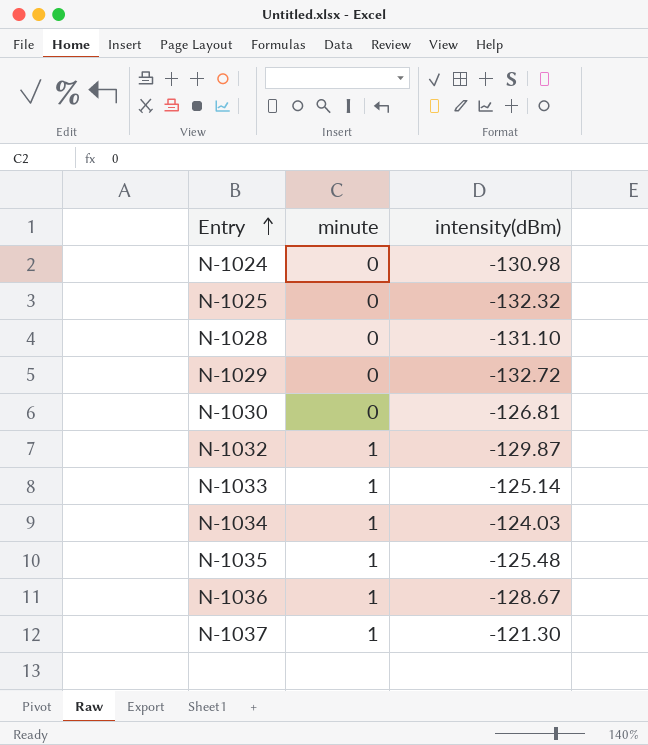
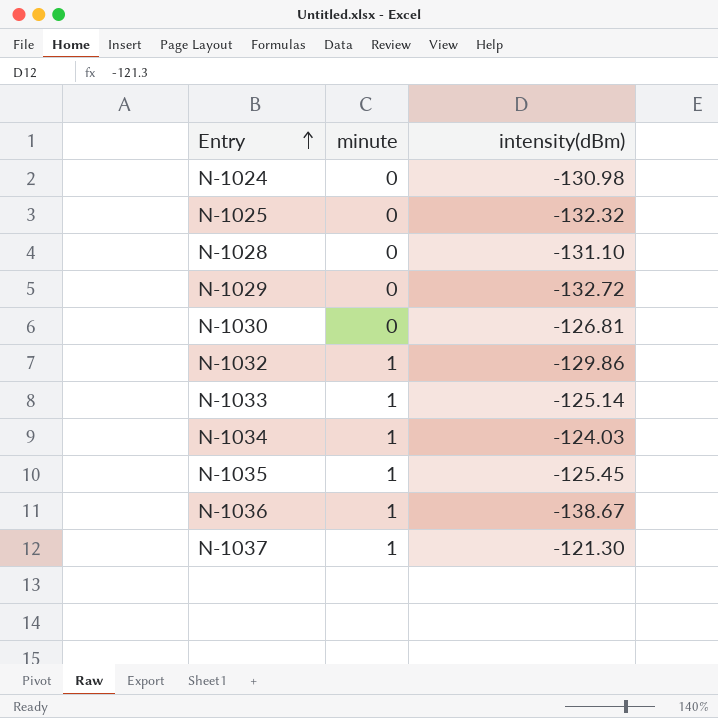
N-1032 | intensity(dBm): -129.87 -> -129.86
N-1035 | intensity(dBm): -125.48 -> -125.45
N-1036 | intensity(dBm): -128.67 -> -138.67

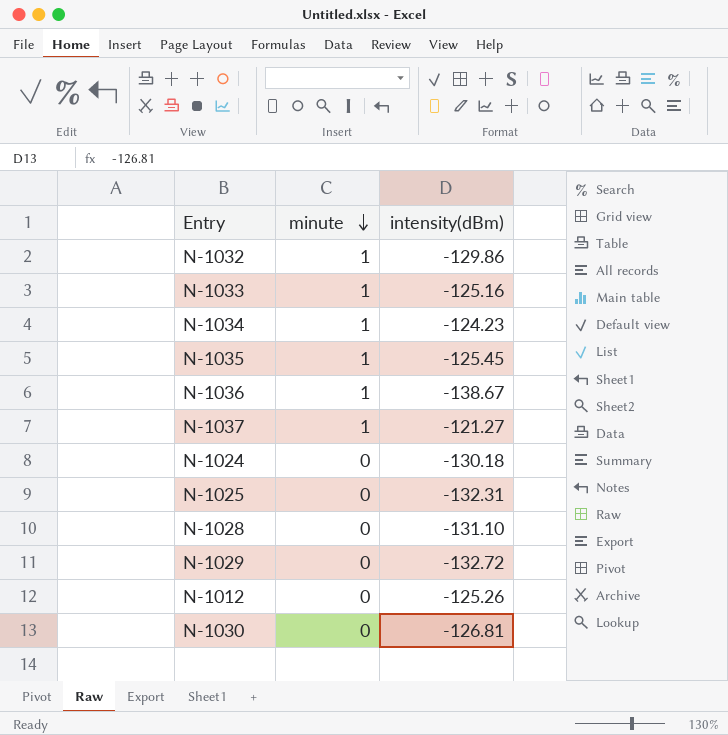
row order: Entry ascending -> minute descending
N-1033 | intensity(dBm): -125.14 -> -125.16
N-1034 | intensity(dBm): -124.03 -> -124.23
N-1037 | intensity(dBm): -121.30 -> -121.27
N-1024 | intensity(dBm): -130.98 -> -130.18
N-1025 | intensity(dBm): -132.32 -> -132.31
row N-1012: none -> 0 | -125.26

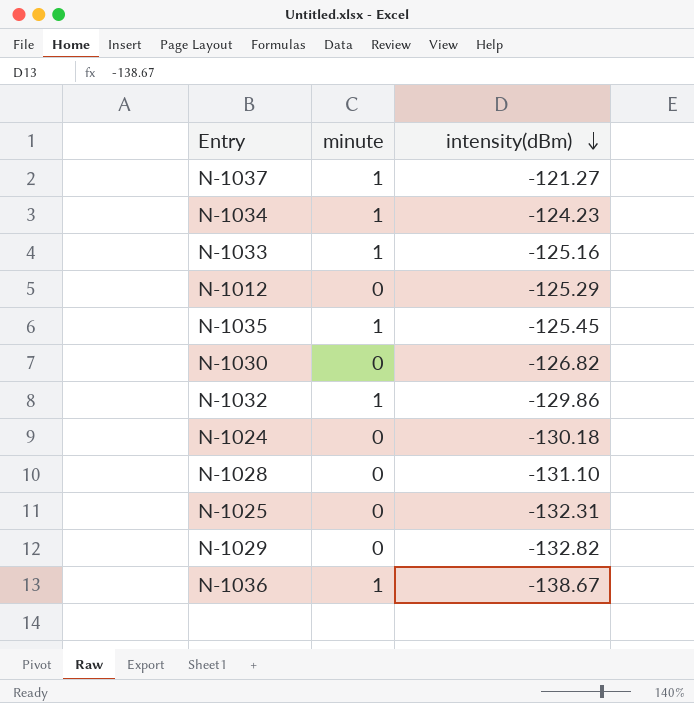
row order: minute descending -> intensity(dBm) descending
N-1012 | intensity(dBm): -125.26 -> -125.29
N-1030 | intensity(dBm): -126.81 -> -126.82
N-1029 | intensity(dBm): -132.72 -> -132.82

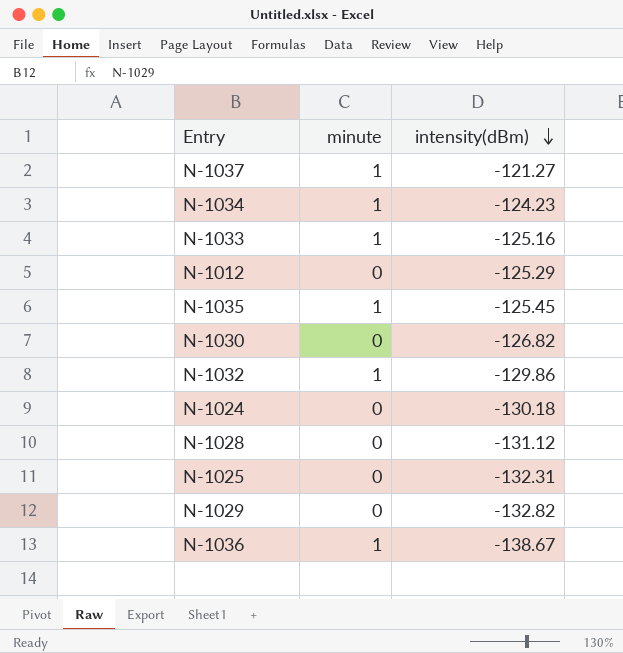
N-1028 | intensity(dBm): -131.10 -> -131.12

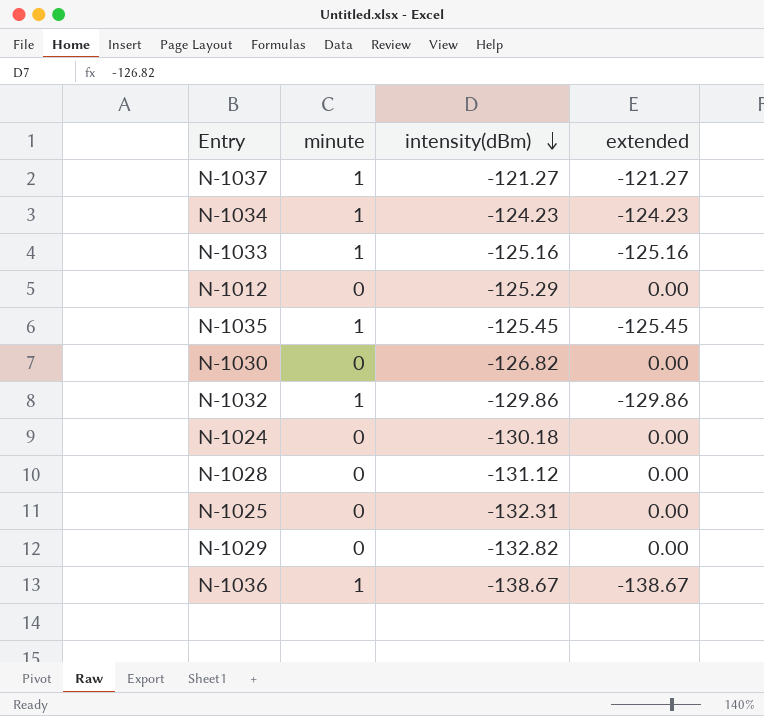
column extended | formula: none -> [minute] * [intensity(dBm)]

